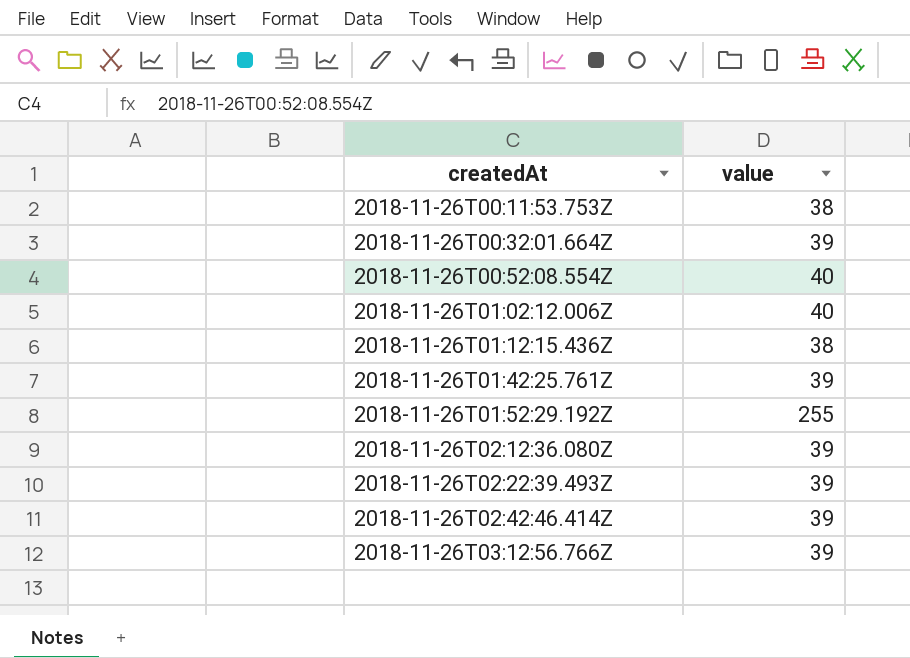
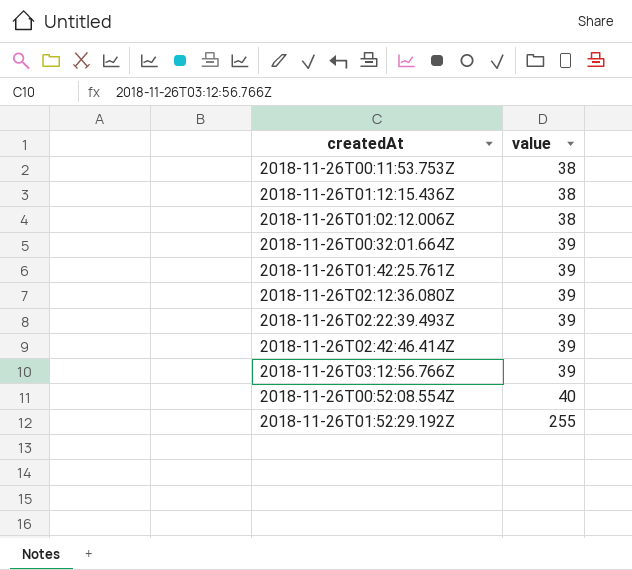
row order: createdAt ascending -> value ascending
2018-11-26T01:02:12.006Z | value: 40 -> 38

